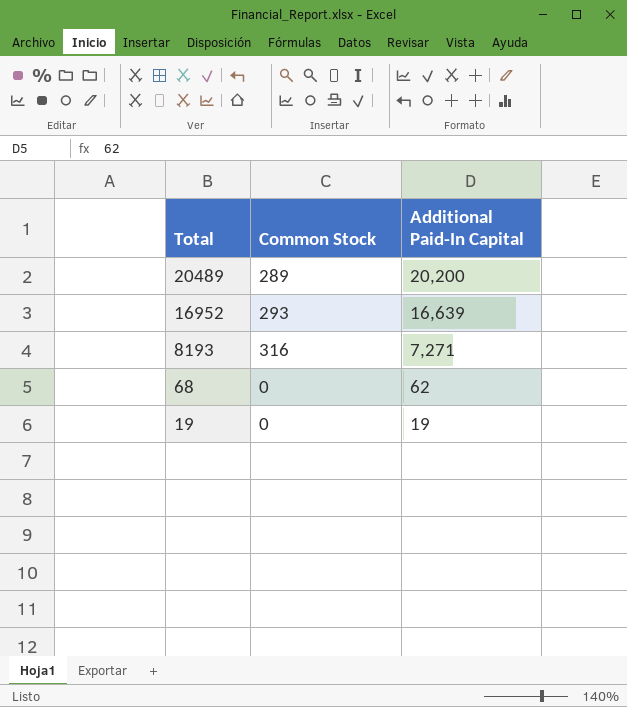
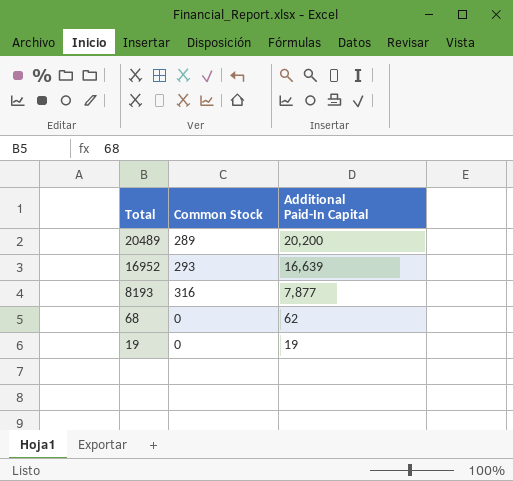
8193 | Additional Paid-In Capital: 7,271 -> 7,877

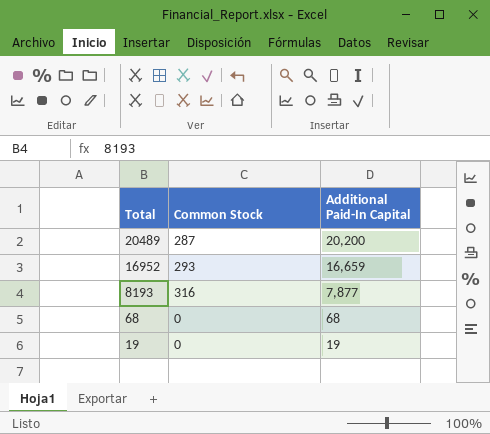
20489 | Common Stock: 289 -> 287
16952 | Additional Paid-In Capital: 16,639 -> 16,659
68 | Additional Paid-In Capital: 62 -> 68

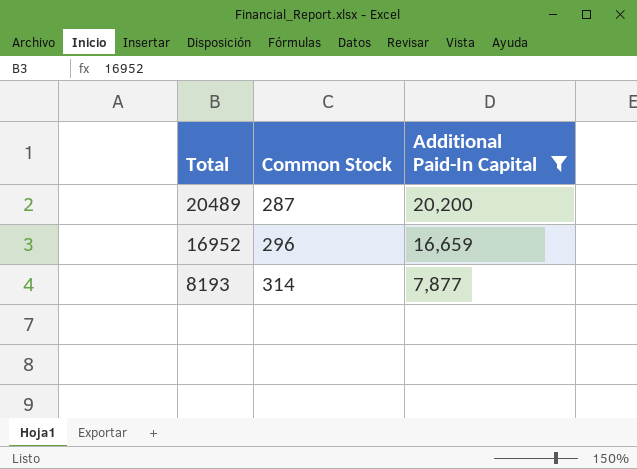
filter: none -> Additional Paid-In Capital >= 7,877
16952 | Common Stock: 293 -> 296
8193 | Common Stock: 316 -> 314

